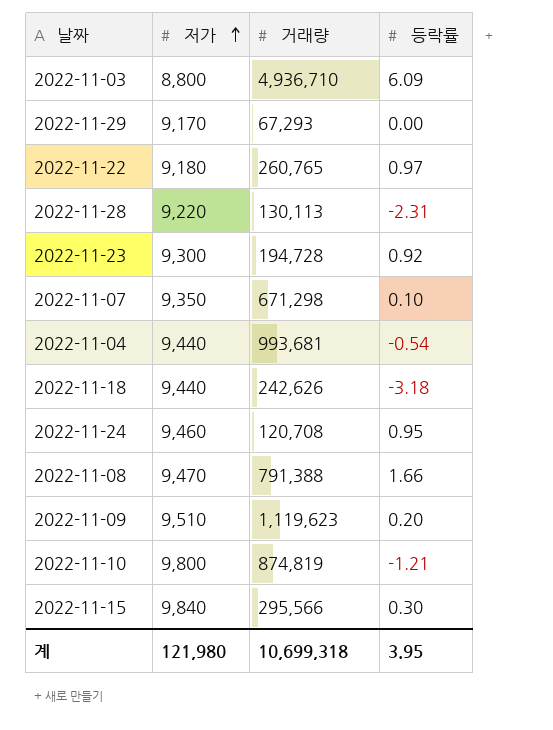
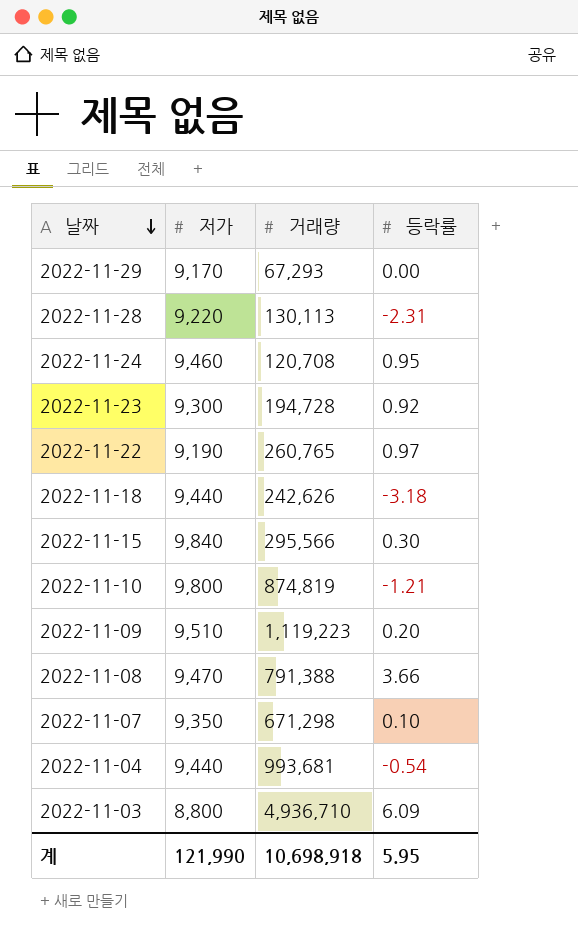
row order: 저가 ascending -> 날짜 descending
2022-11-22 | 저가: 9,180 -> 9,190
2022-11-09 | 거래량: 1,119,623 -> 1,119,223
2022-11-08 | 등락률: 1.66 -> 3.66
계 | 저가: 121,980 -> 121,990
계 | 거래량: 10,699,318 -> 10,698,918
계 | 등락률: 3.95 -> 5.95

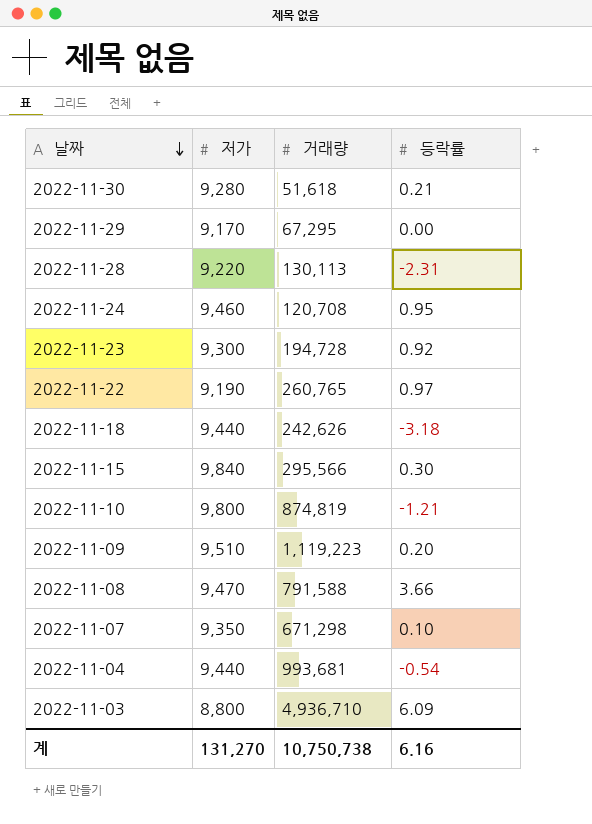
row 2022-11-30: none -> 9,280 | 51,618 | 0.21
2022-11-29 | 거래량: 67,293 -> 67,295
2022-11-08 | 거래량: 791,388 -> 791,588
계 | 저가: 121,990 -> 131,270
계 | 거래량: 10,698,918 -> 10,750,738
계 | 등락률: 5.95 -> 6.16

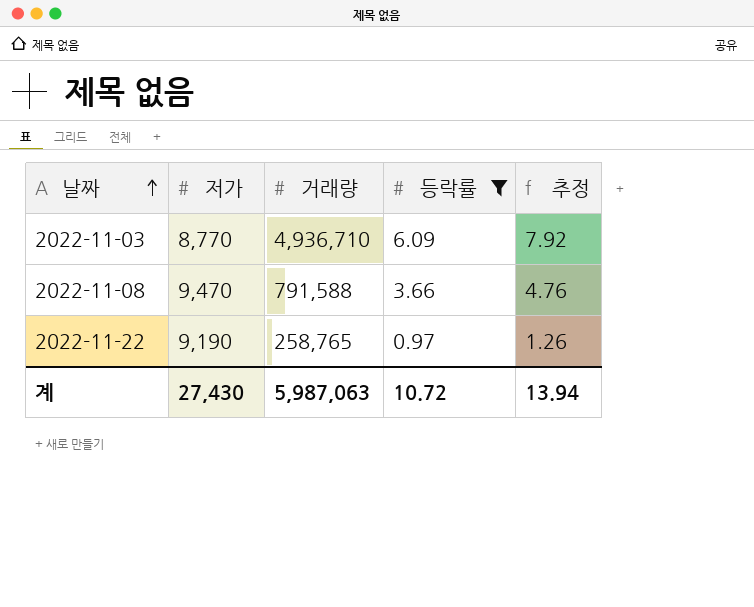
filter: none -> 등락률 >= 0.97
row order: 날짜 descending -> 날짜 ascending
column 추정 | formula: none -> [등락률] * 1.3
2022-11-03 | 저가: 8,800 -> 8,770
2022-11-22 | 거래량: 260,765 -> 258,765
계 | 저가: 131,270 -> 27,430
계 | 거래량: 10,750,738 -> 5,987,063
계 | 등락률: 6.16 -> 10.72

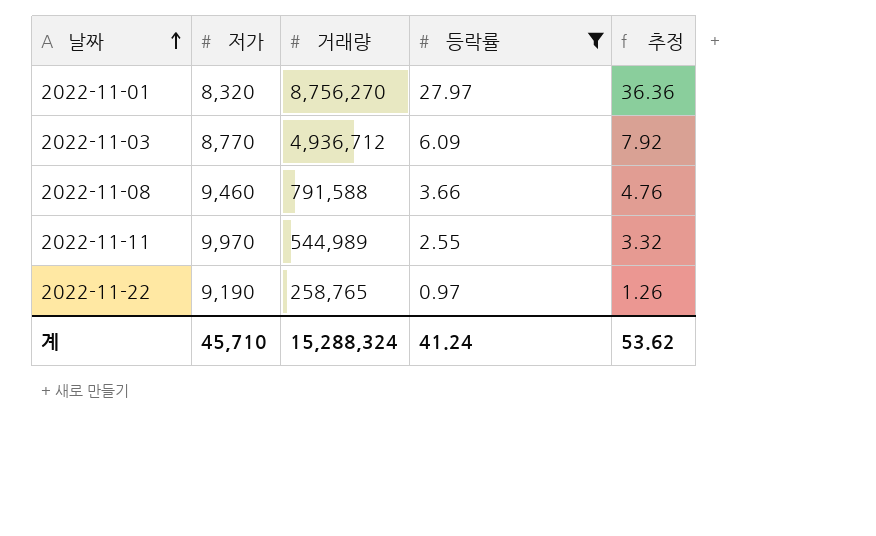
row 2022-11-01: none -> 8,320 | 8,756,270 | 27.97 | 36.36
2022-11-03 | 거래량: 4,936,710 -> 4,936,712
2022-11-08 | 저가: 9,470 -> 9,460
row 2022-11-11: none -> 9,970 | 544,989 | 2.55 | 3.32
계 | 저가: 27,430 -> 45,710
계 | 거래량: 5,987,063 -> 15,288,324
계 | 등락률: 10.72 -> 41.24
계 | 추정: 13.94 -> 53.62

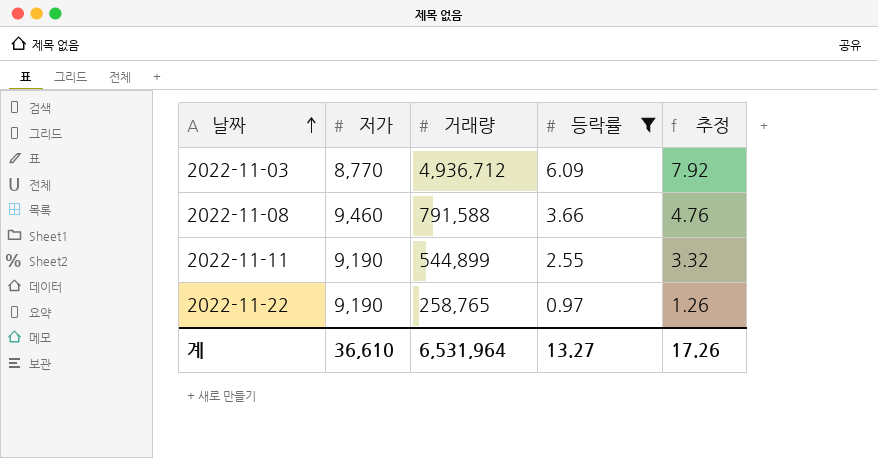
row 2022-11-01: 8,320 | 8,756,270 | 27.97 | 36.36 -> none
2022-11-11 | 저가: 9,970 -> 9,190
2022-11-11 | 거래량: 544,989 -> 544,899
계 | 저가: 45,710 -> 36,610
계 | 거래량: 15,288,324 -> 6,531,964
계 | 등락률: 41.24 -> 13.27
계 | 추정: 53.62 -> 17.26

